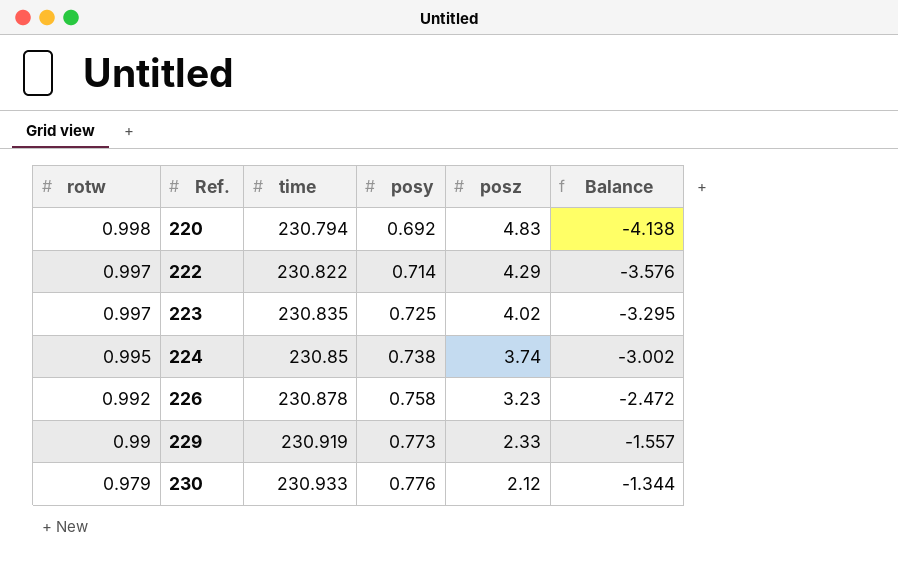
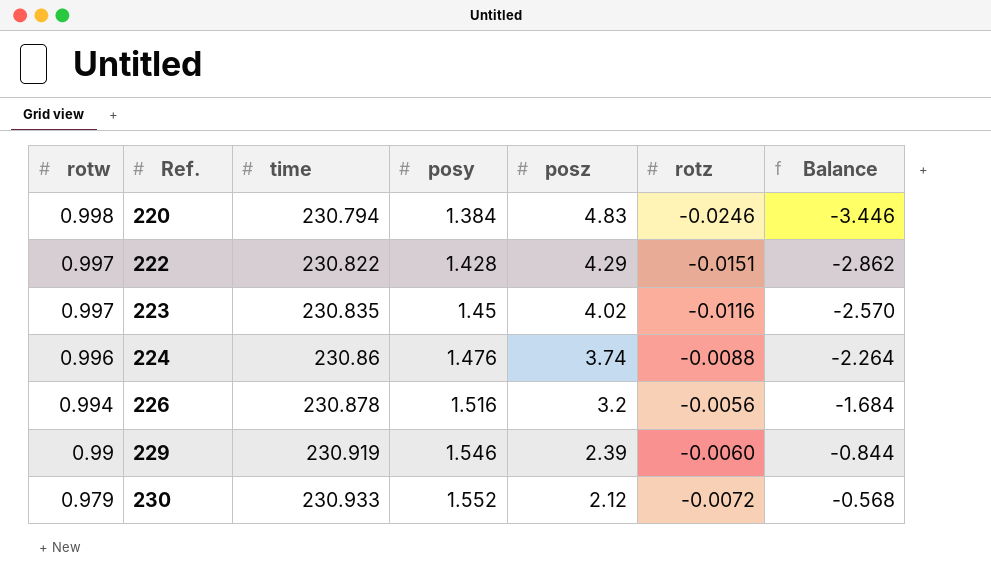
column rotz | position: none -> 6
220 | posy: 0.692 -> 1.384
220 | Balance: -4.138 -> -3.446
222 | posy: 0.714 -> 1.428
222 | Balance: -3.576 -> -2.862
223 | posy: 0.725 -> 1.45
223 | Balance: -3.295 -> -2.570
224 | rotw: 0.995 -> 0.996
224 | time: 230.85 -> 230.86
224 | posy: 0.738 -> 1.476
224 | Balance: -3.002 -> -2.264
226 | rotw: 0.992 -> 0.994
226 | posy: 0.758 -> 1.516
226 | posz: 3.23 -> 3.2
226 | Balance: -2.472 -> -1.684
229 | posy: 0.773 -> 1.546
229 | posz: 2.33 -> 2.39
229 | Balance: -1.557 -> -0.844
230 | posy: 0.776 -> 1.552
230 | Balance: -1.344 -> -0.568

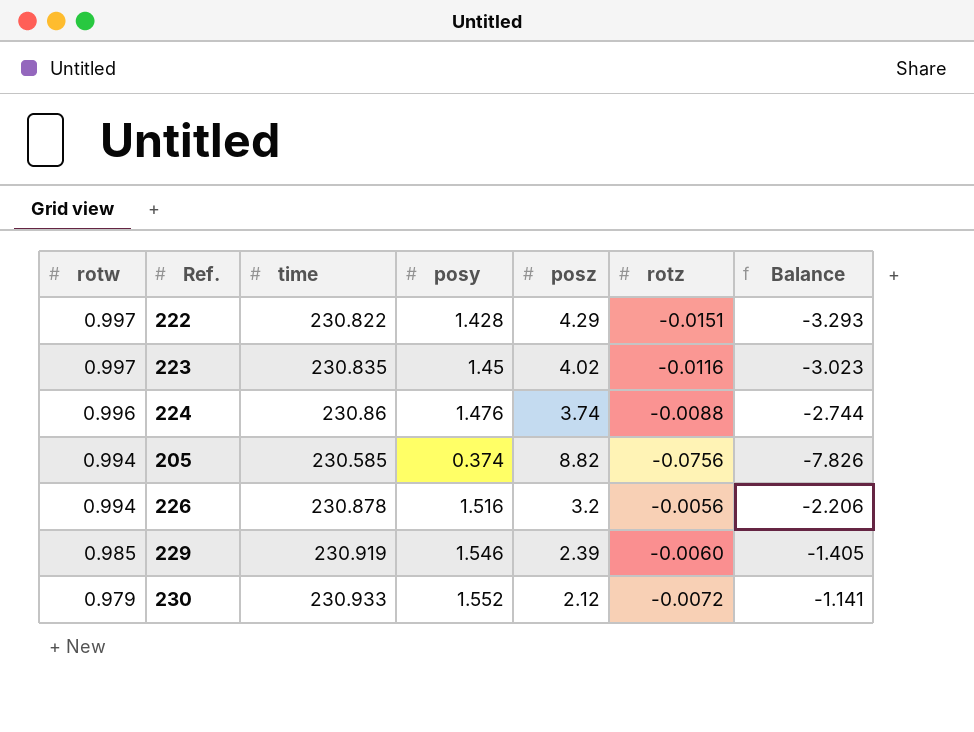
column Balance | formula: [posy] - [posz] -> [rotw] - [posz]
row 220: 0.998 | 230.794 | 1.384 | 4.83 | -0.0246 | -3.446 -> none
row 205: none -> 0.994 | 230.585 | 0.374 | 8.82 | -0.0756 | -7.826
229 | rotw: 0.99 -> 0.985

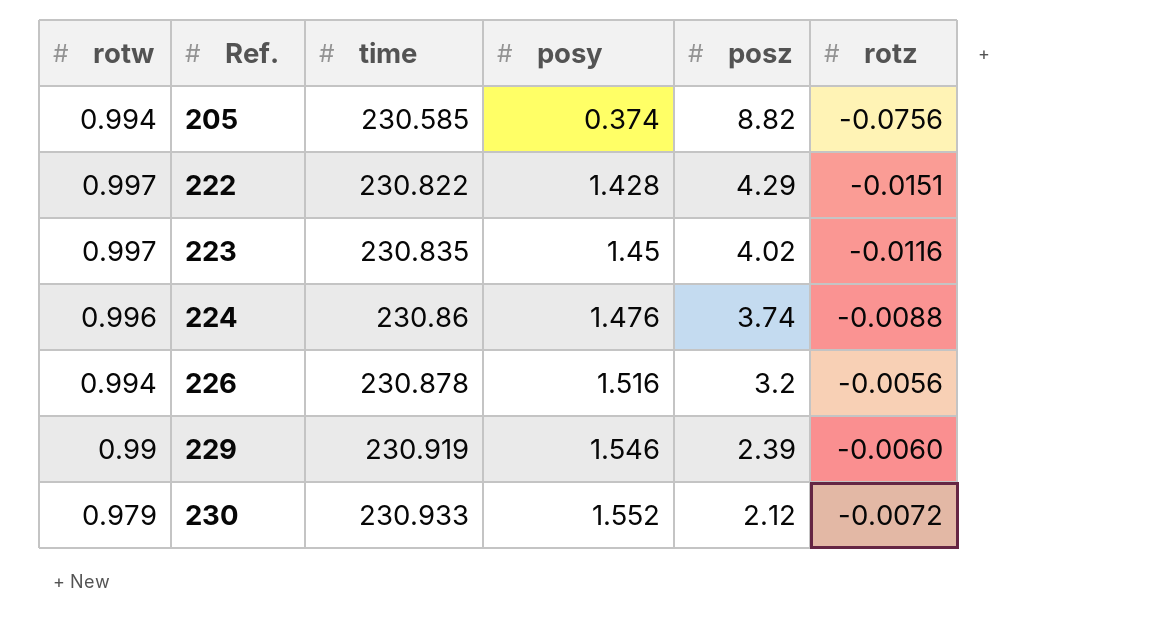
row order: rotw descending -> Ref. ascending
column Balance | formula: [rotw] - [posz] -> none
229 | rotw: 0.985 -> 0.99

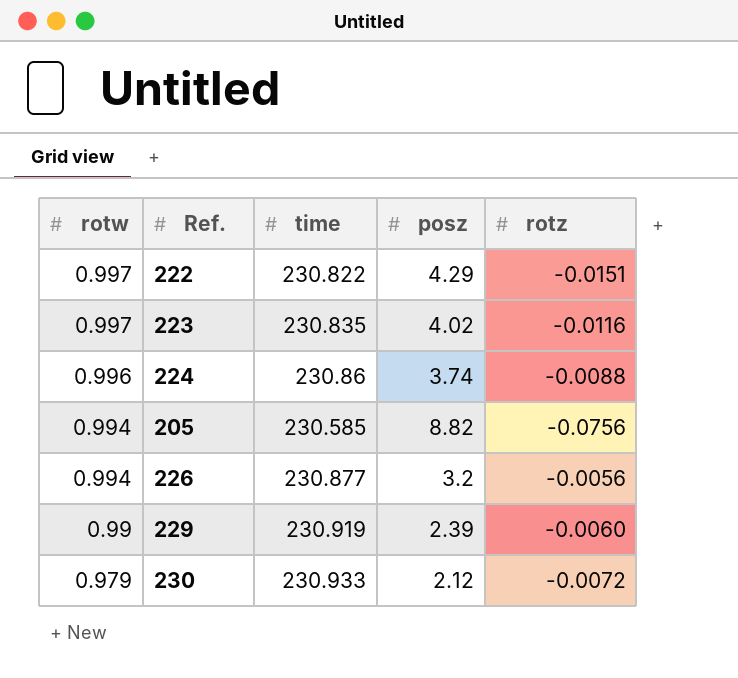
row order: Ref. ascending -> rotw descending
column posy | position: 4 -> none
226 | time: 230.878 -> 230.877

